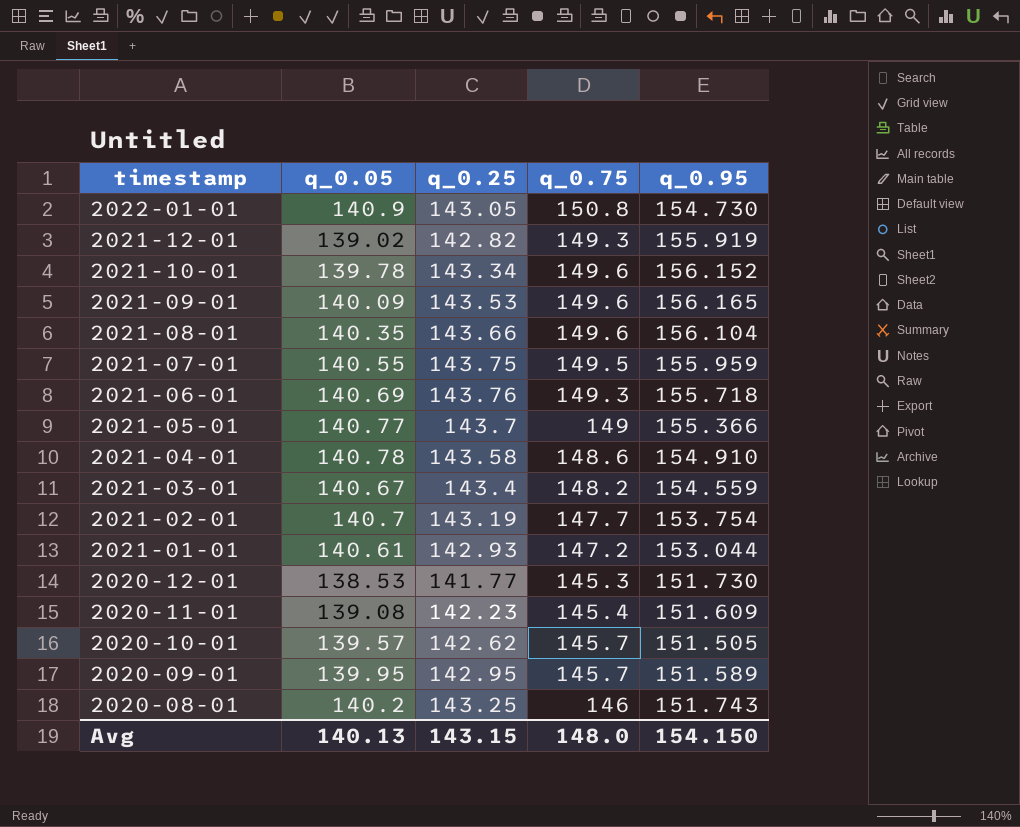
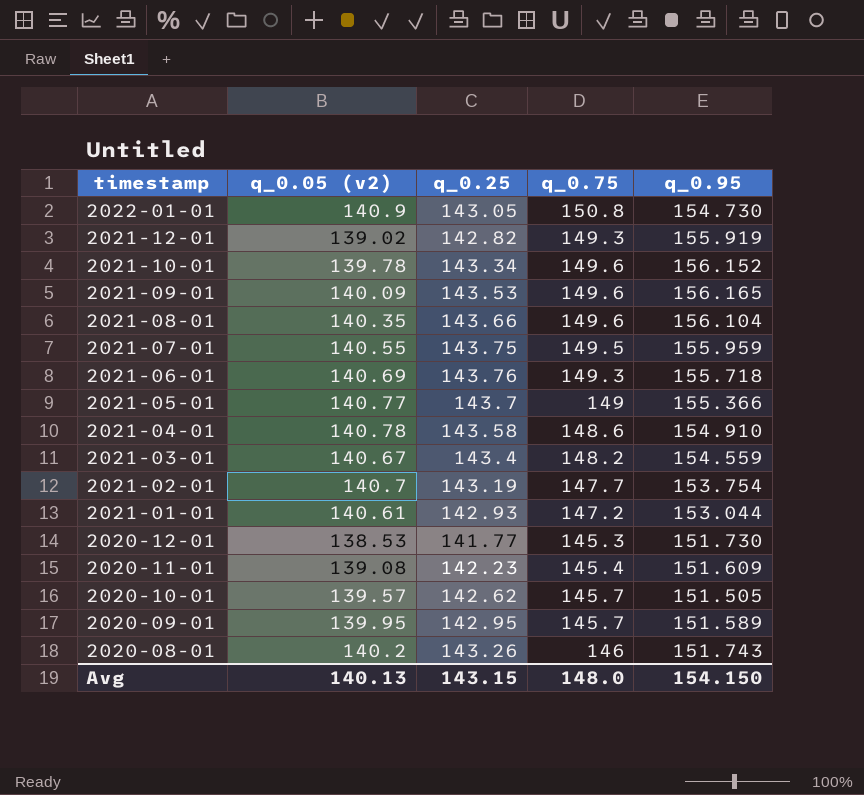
column name: q_0.05 -> q_0.05 (v2)
2020-08-01 | q_0.25: 143.25 -> 143.26

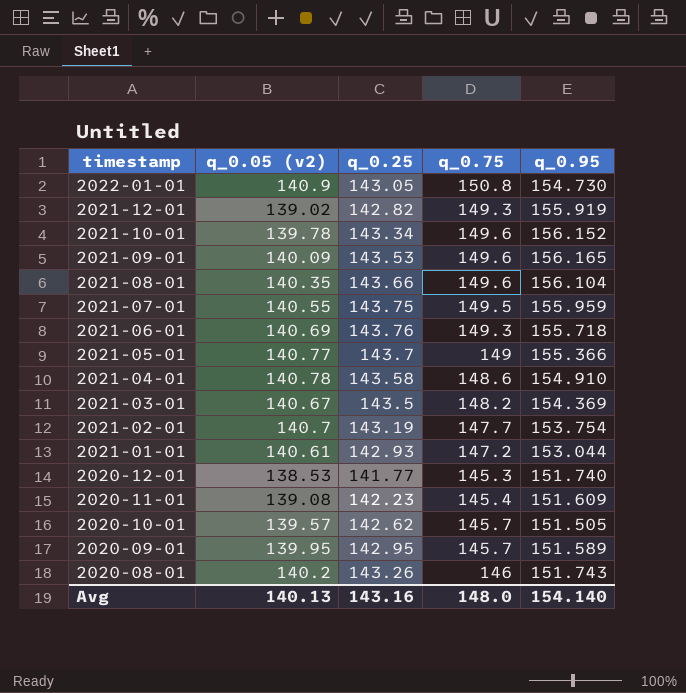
2021-03-01 | q_0.25: 143.4 -> 143.5
2021-03-01 | q_0.95: 154.559 -> 154.369
2020-12-01 | q_0.95: 151.730 -> 151.740
Avg | q_0.25: 143.15 -> 143.16
Avg | q_0.95: 154.150 -> 154.140

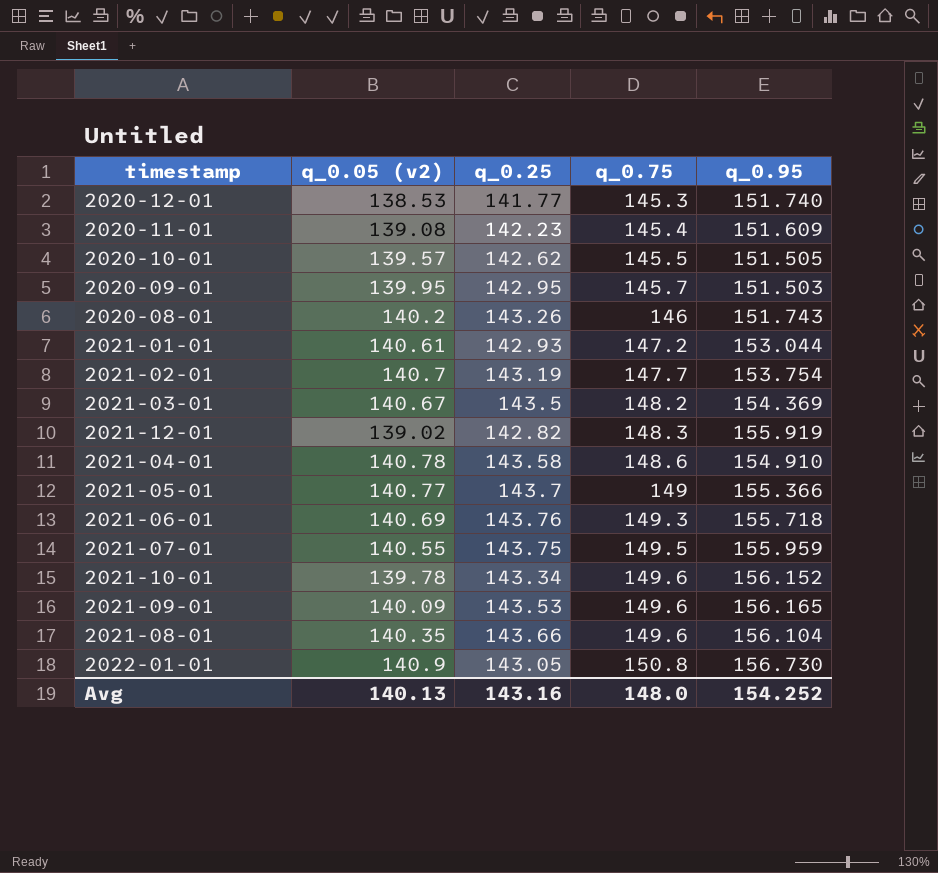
row order: timestamp descending -> q_0.75 ascending
2020-10-01 | q_0.75: 145.7 -> 145.5
2020-09-01 | q_0.95: 151.589 -> 151.503
2021-12-01 | q_0.75: 149.3 -> 148.3
2022-01-01 | q_0.95: 154.730 -> 156.730
Avg | q_0.95: 154.140 -> 154.252

